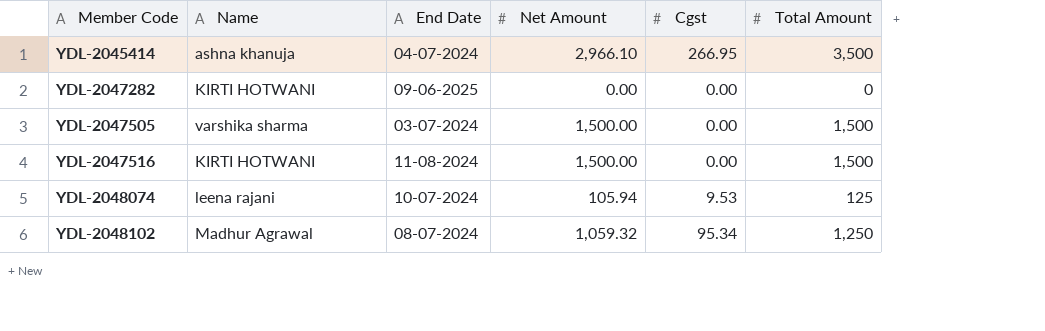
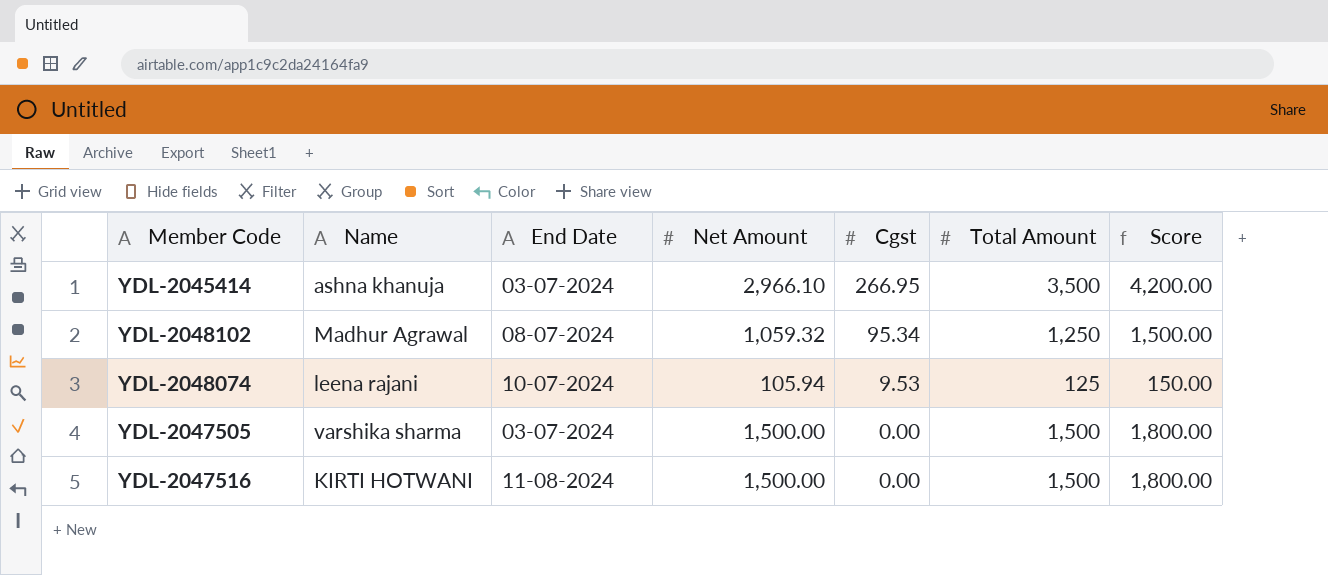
row order: Member Code ascending -> Cgst descending
column Score | formula: none -> [Total Amount] * 1.2
row YDL-2047282: KIRTI HOTWANI | 09-06-2025 | 0.00 | 0.00 | 0 -> none
YDL-2045414 | End Date: 04-07-2024 -> 03-07-2024

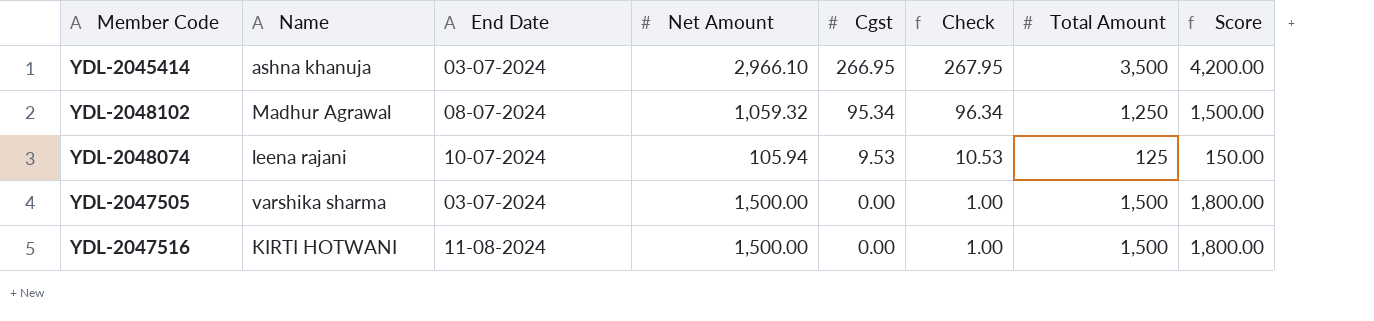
column Check | formula: none -> [Cgst] + 1

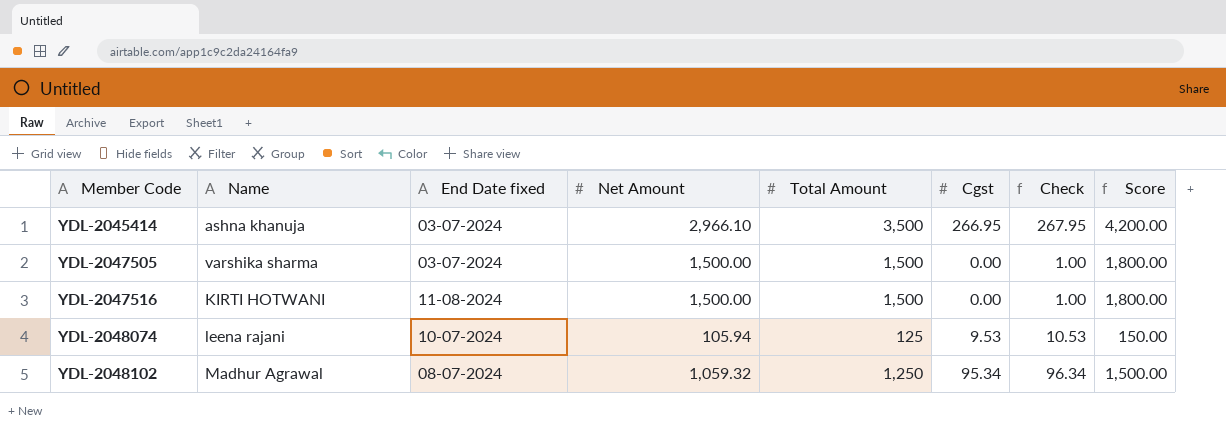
row order: Cgst descending -> Member Code ascending
column name: End Date -> End Date fixed
column Total Amount | position: 7 -> 5

